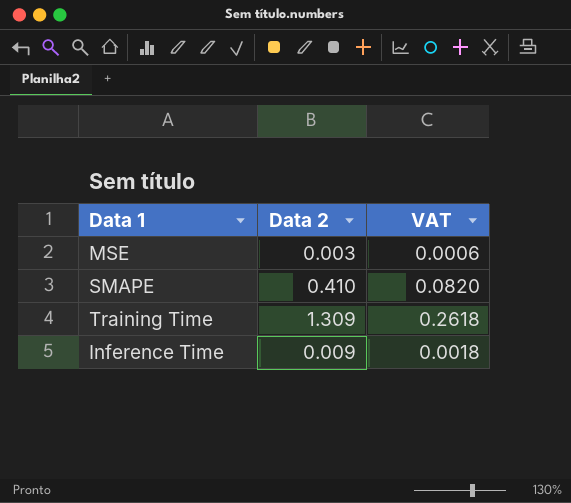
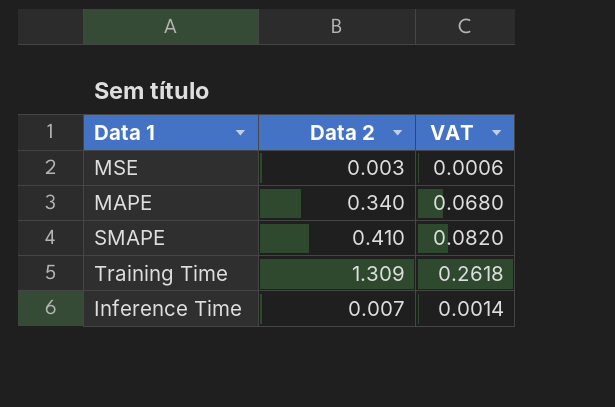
row MAPE: none -> 0.340 | 0.0680
Inference Time | Data 2: 0.009 -> 0.007
Inference Time | VAT: 0.0018 -> 0.0014

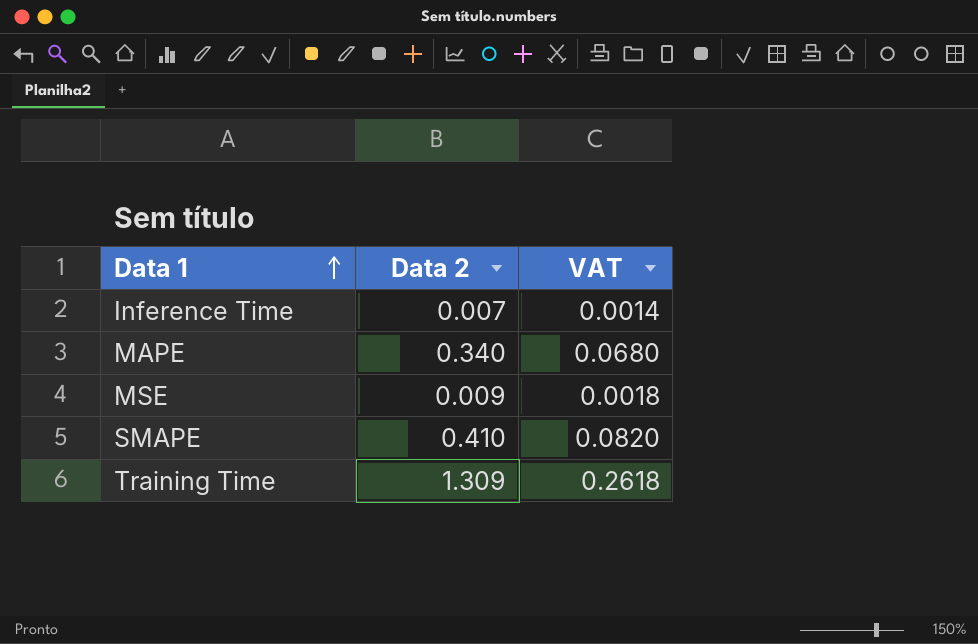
row order: none -> Data 1 ascending
MSE | Data 2: 0.003 -> 0.009
MSE | VAT: 0.0006 -> 0.0018

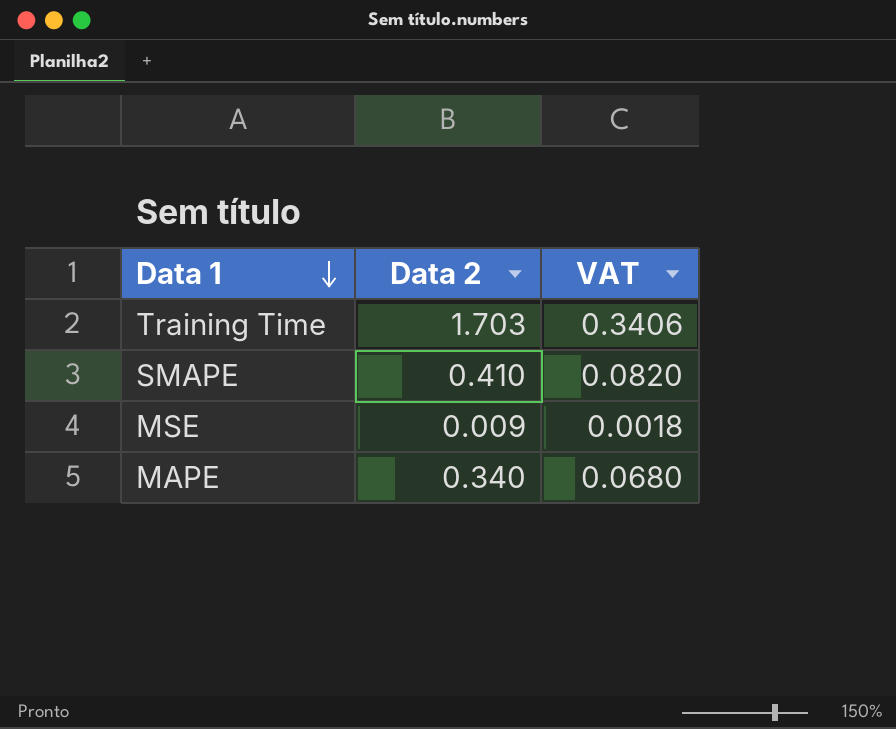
row order: Data 1 ascending -> Data 1 descending
row Inference Time: 0.007 | 0.0014 -> none
Training Time | Data 2: 1.309 -> 1.703
Training Time | VAT: 0.2618 -> 0.3406

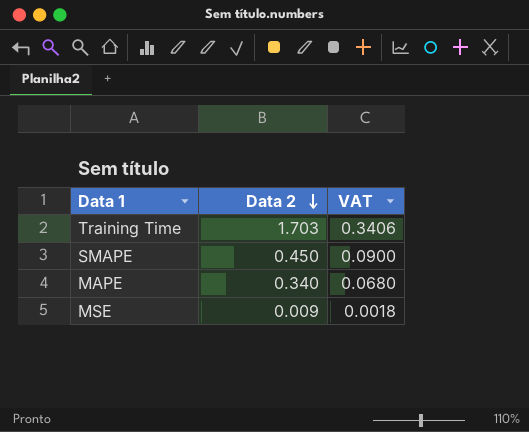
row order: Data 1 descending -> Data 2 descending
SMAPE | Data 2: 0.410 -> 0.450
SMAPE | VAT: 0.0820 -> 0.0900

